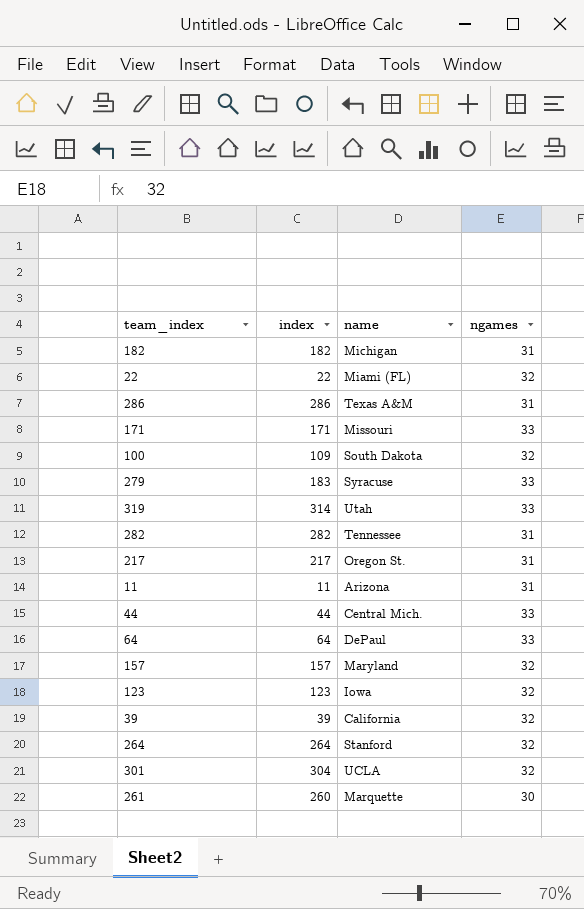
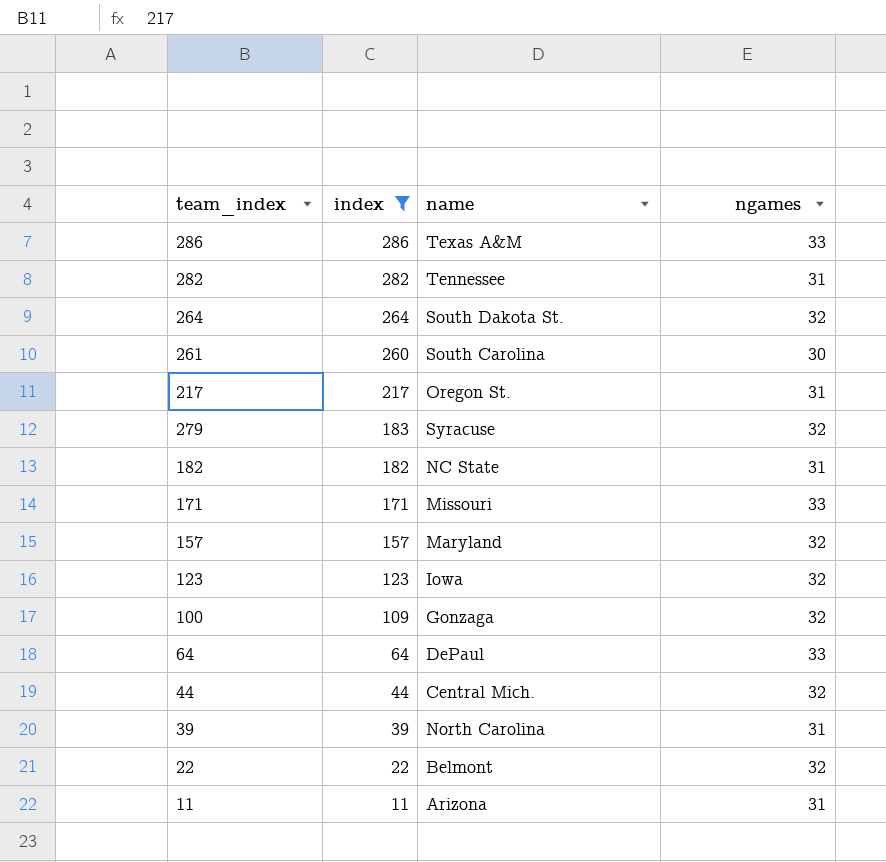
filter: none -> index <= 286
row order: none -> index descending
286 | ngames: 31 -> 33
264 | name: Stanford -> South Dakota St.
261 | name: Marquette -> South Carolina
279 | ngames: 33 -> 32
182 | name: Michigan -> NC State
100 | name: South Dakota -> Gonzaga
44 | ngames: 33 -> 32
39 | name: California -> North Carolina
39 | ngames: 32 -> 31
22 | name: Miami (FL) -> Belmont

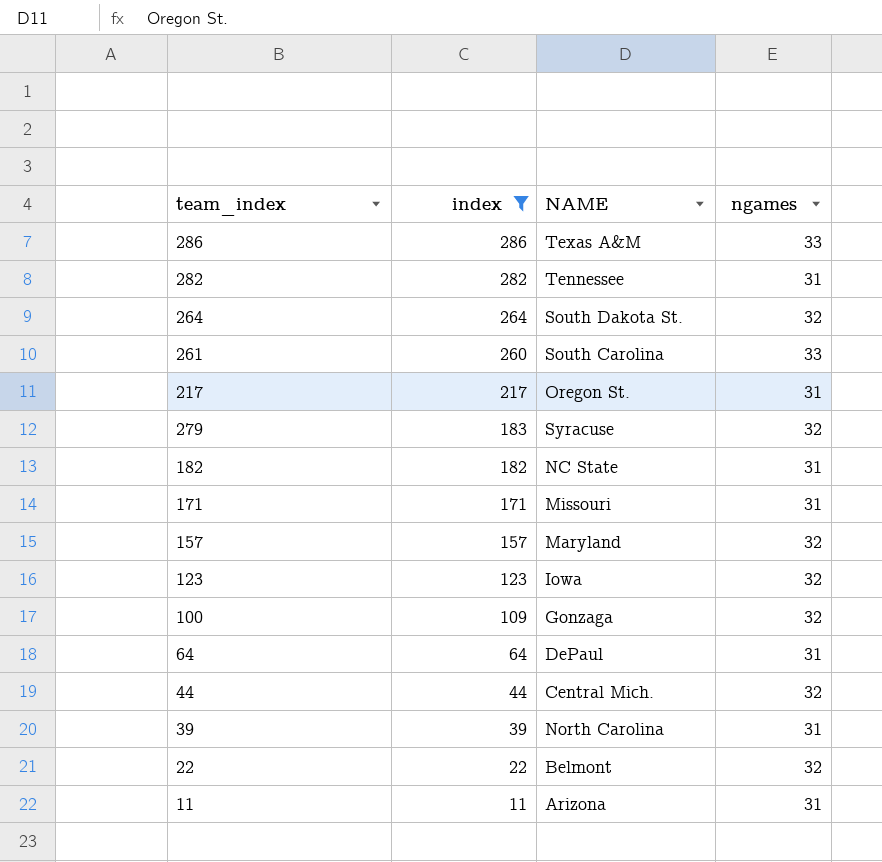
column name: name -> NAME
261 | ngames: 30 -> 33
171 | ngames: 33 -> 31
64 | ngames: 33 -> 31

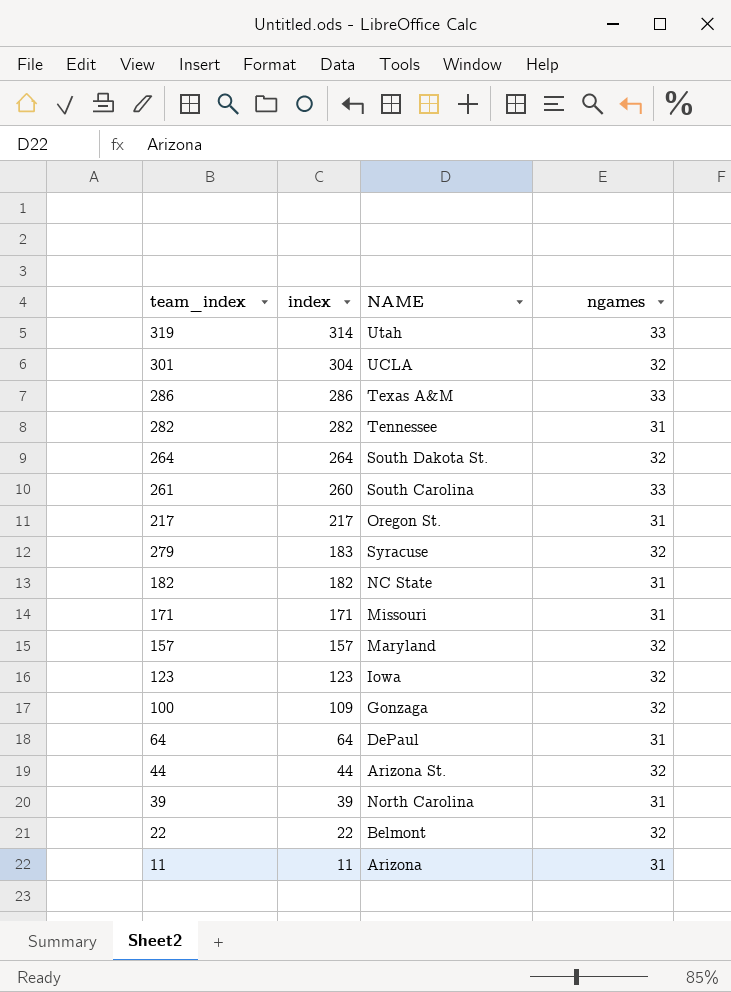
filter: index <= 286 -> none
44 | NAME: Central Mich. -> Arizona St.

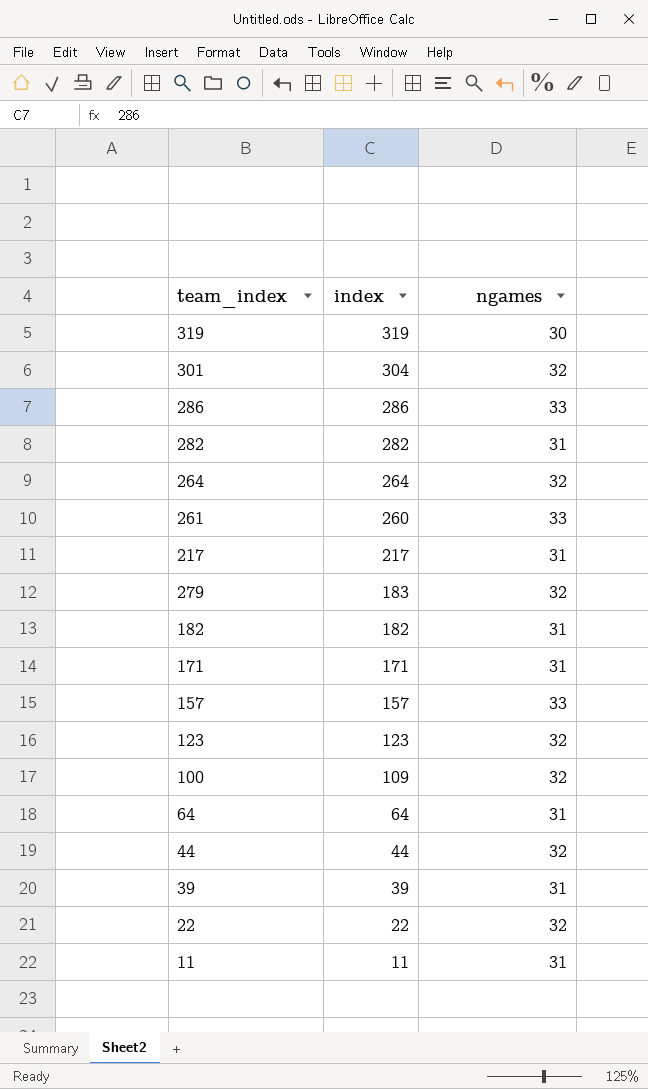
column NAME | position: 3 -> none
319 | index: 314 -> 319
319 | ngames: 33 -> 30
157 | ngames: 32 -> 33

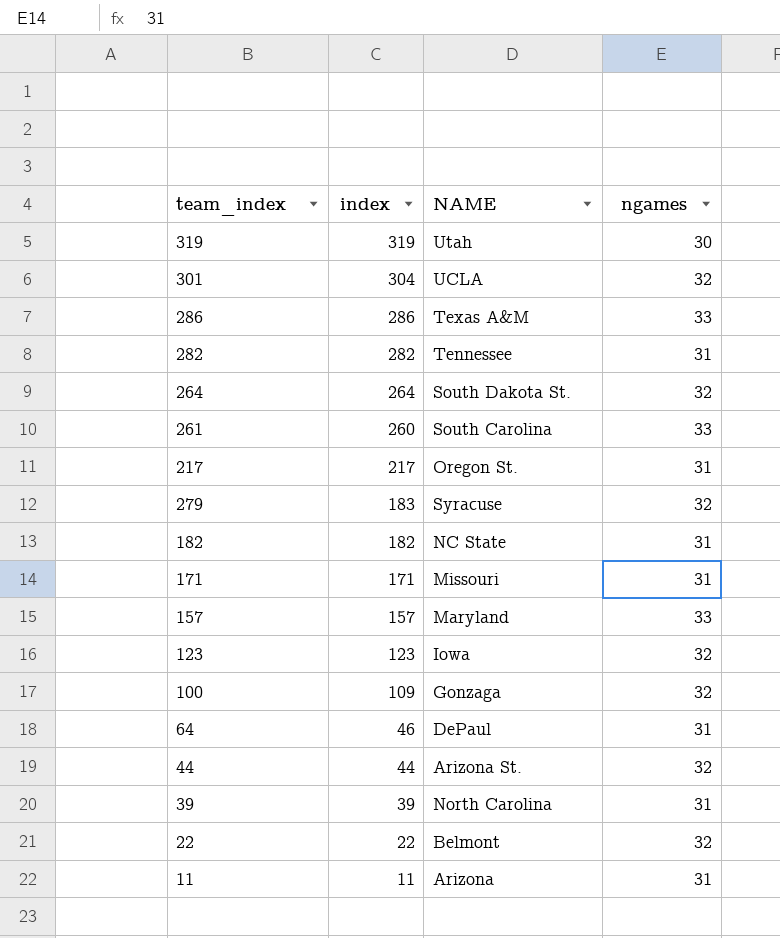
column NAME | position: none -> 3
64 | index: 64 -> 46

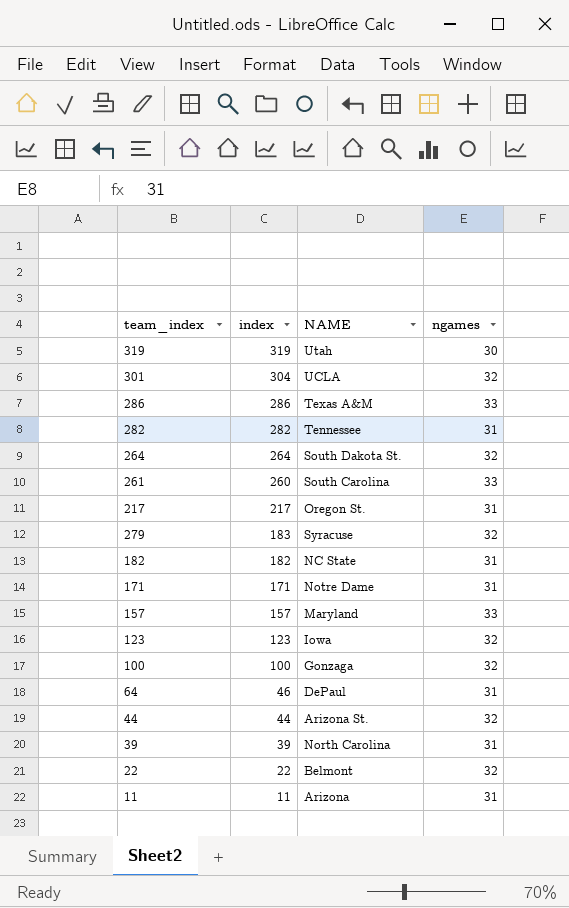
171 | NAME: Missouri -> Notre Dame
100 | index: 109 -> 100

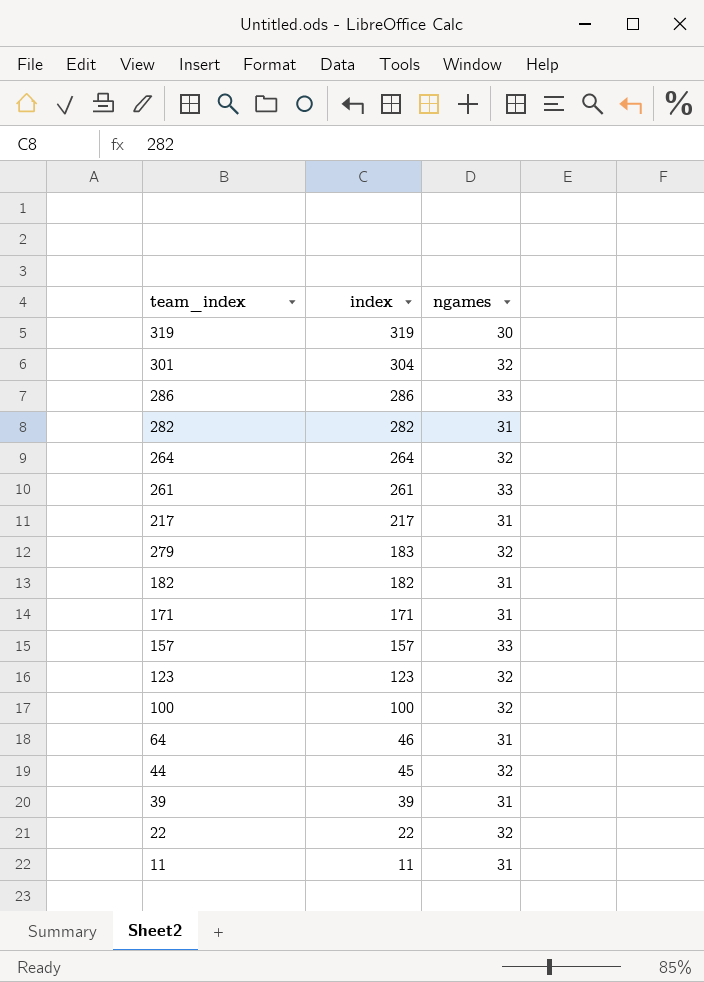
column NAME | position: 3 -> none
261 | index: 260 -> 261
44 | index: 44 -> 45

